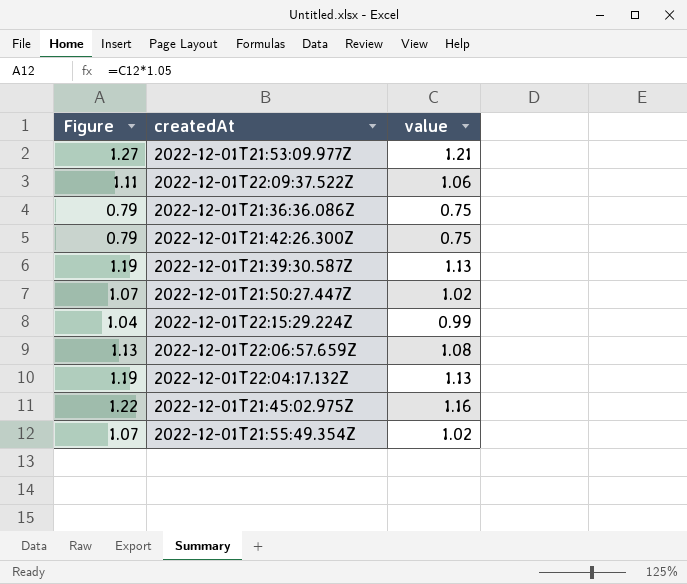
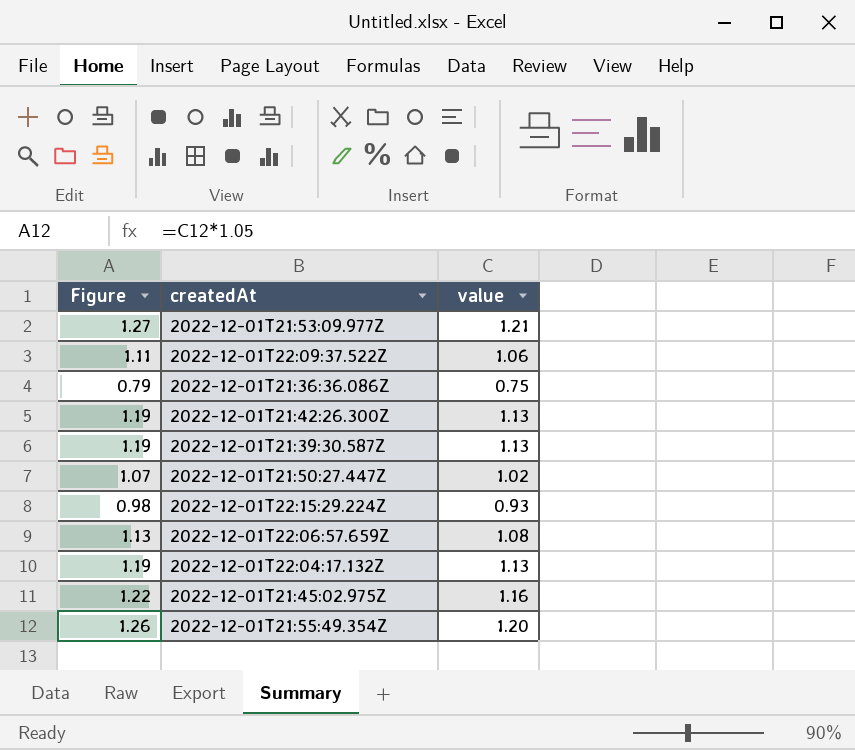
2022-12-01T21:42:26.300Z | Figure: 0.79 -> 1.19
2022-12-01T21:42:26.300Z | value: 0.75 -> 1.13
2022-12-01T22:15:29.224Z | Figure: 1.04 -> 0.98
2022-12-01T22:15:29.224Z | value: 0.99 -> 0.93
2022-12-01T21:55:49.354Z | Figure: 1.07 -> 1.26
2022-12-01T21:55:49.354Z | value: 1.02 -> 1.20

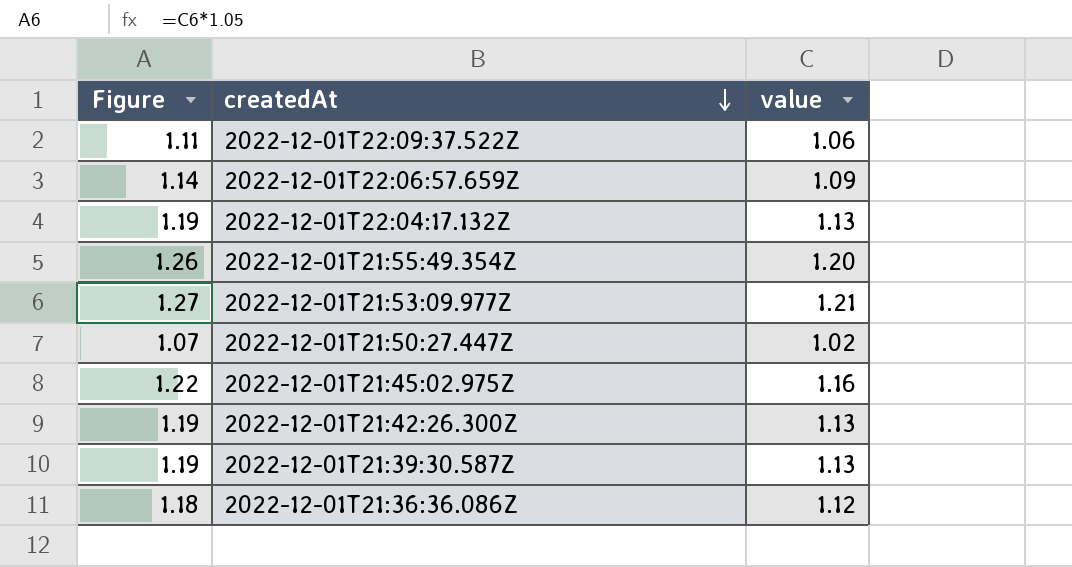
row order: none -> createdAt descending
row 2022-12-01T22:15:29.224Z: 0.98 | 0.93 -> none
2022-12-01T22:06:57.659Z | Figure: 1.13 -> 1.14
2022-12-01T22:06:57.659Z | value: 1.08 -> 1.09
2022-12-01T21:36:36.086Z | Figure: 0.79 -> 1.18
2022-12-01T21:36:36.086Z | value: 0.75 -> 1.12

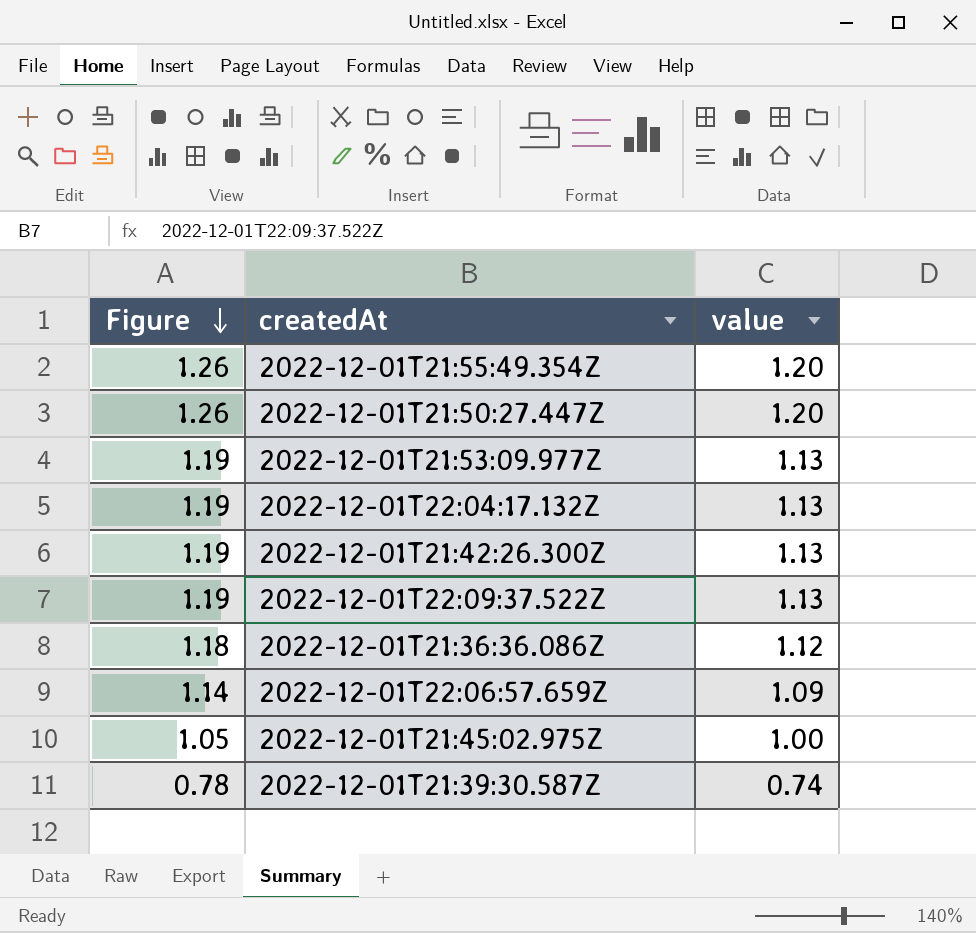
row order: createdAt descending -> Figure descending
2022-12-01T21:50:27.447Z | Figure: 1.07 -> 1.26
2022-12-01T21:50:27.447Z | value: 1.02 -> 1.20
2022-12-01T21:53:09.977Z | Figure: 1.27 -> 1.19
2022-12-01T21:53:09.977Z | value: 1.21 -> 1.13
2022-12-01T22:09:37.522Z | Figure: 1.11 -> 1.19
2022-12-01T22:09:37.522Z | value: 1.06 -> 1.13
2022-12-01T21:45:02.975Z | Figure: 1.22 -> 1.05
2022-12-01T21:45:02.975Z | value: 1.16 -> 1.00
2022-12-01T21:39:30.587Z | Figure: 1.19 -> 0.78
2022-12-01T21:39:30.587Z | value: 1.13 -> 0.74

